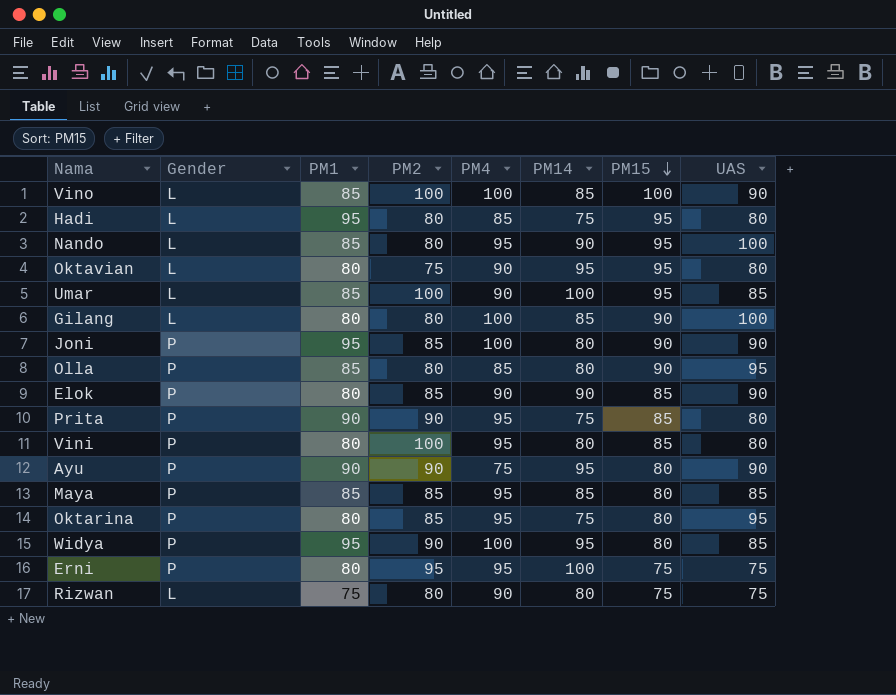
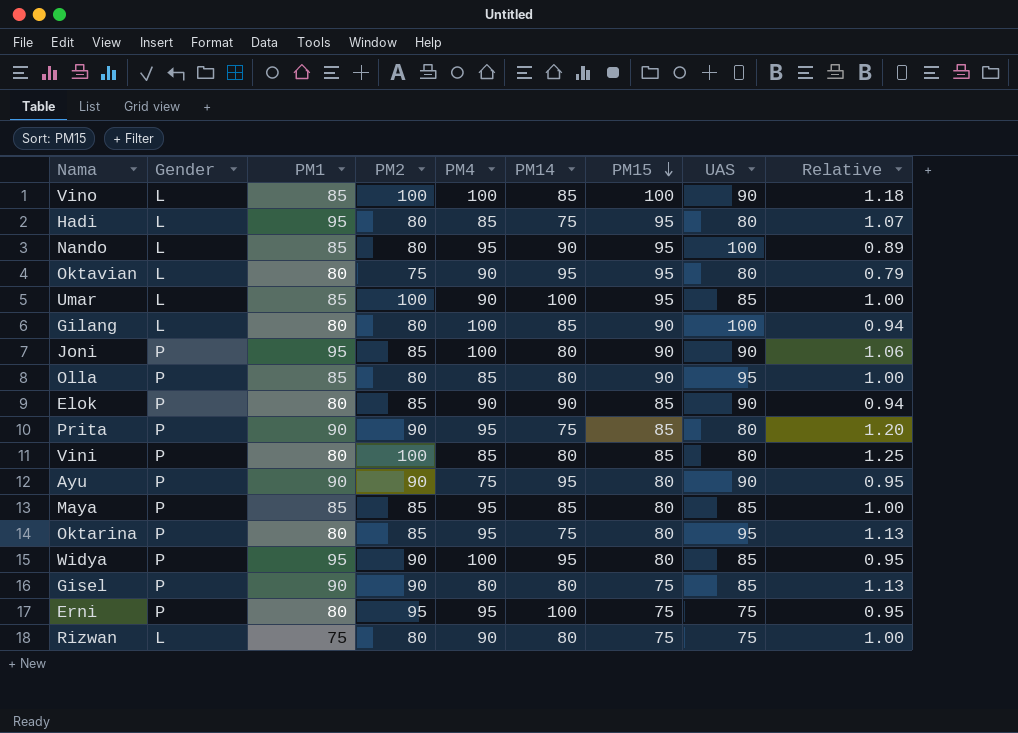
column Relative | formula: none -> [PM2] / [PM14]
Vini | PM4: 95 -> 85
row Gisel: none -> P | 90 | 90 | 80 | 80 | 75 | 85 | 1.13

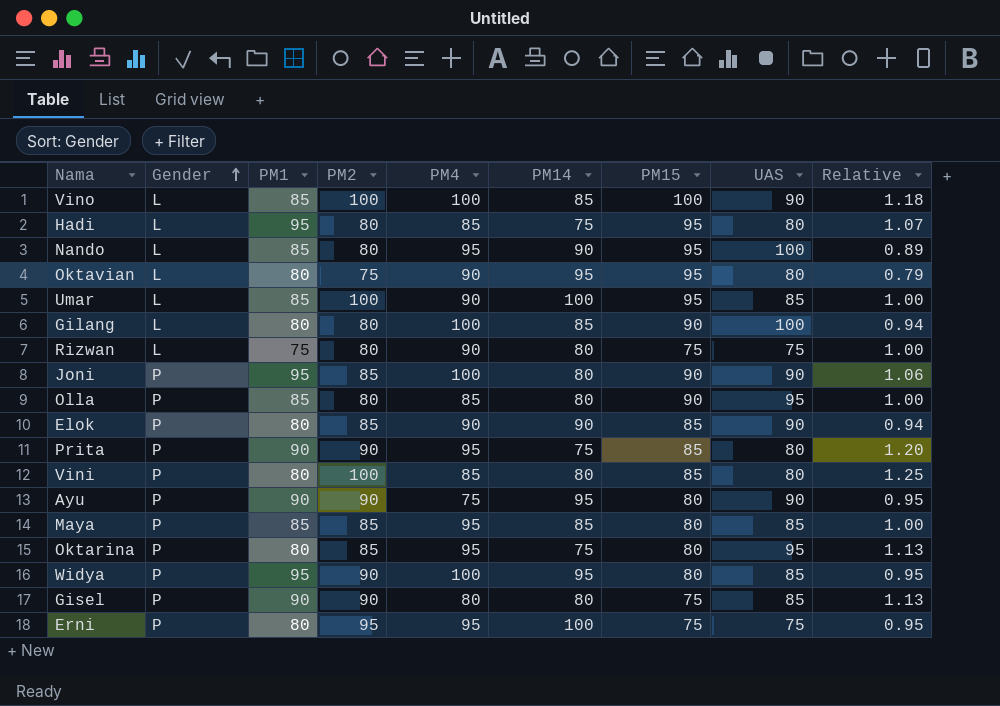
row order: PM15 descending -> Gender ascending

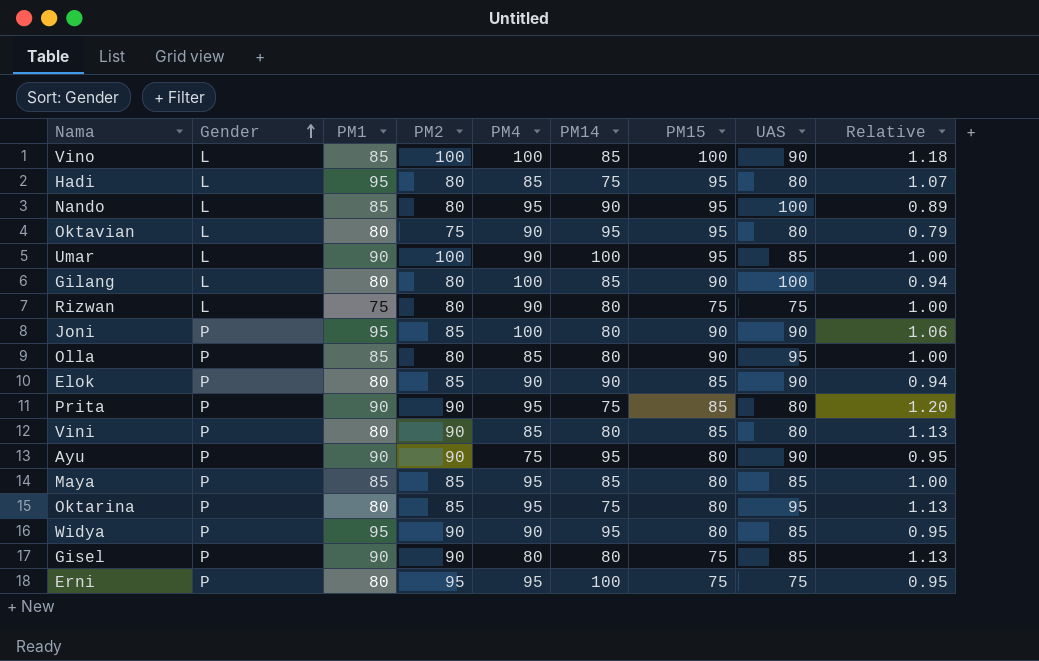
Umar | PM1: 85 -> 90
Vini | PM2: 100 -> 90
Vini | Relative: 1.25 -> 1.13
Widya | PM4: 100 -> 90

